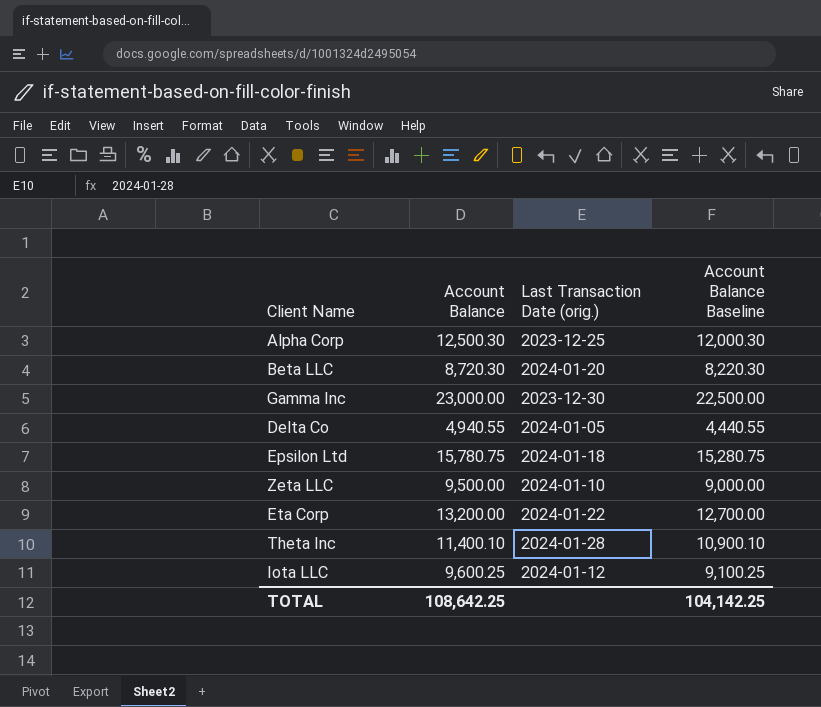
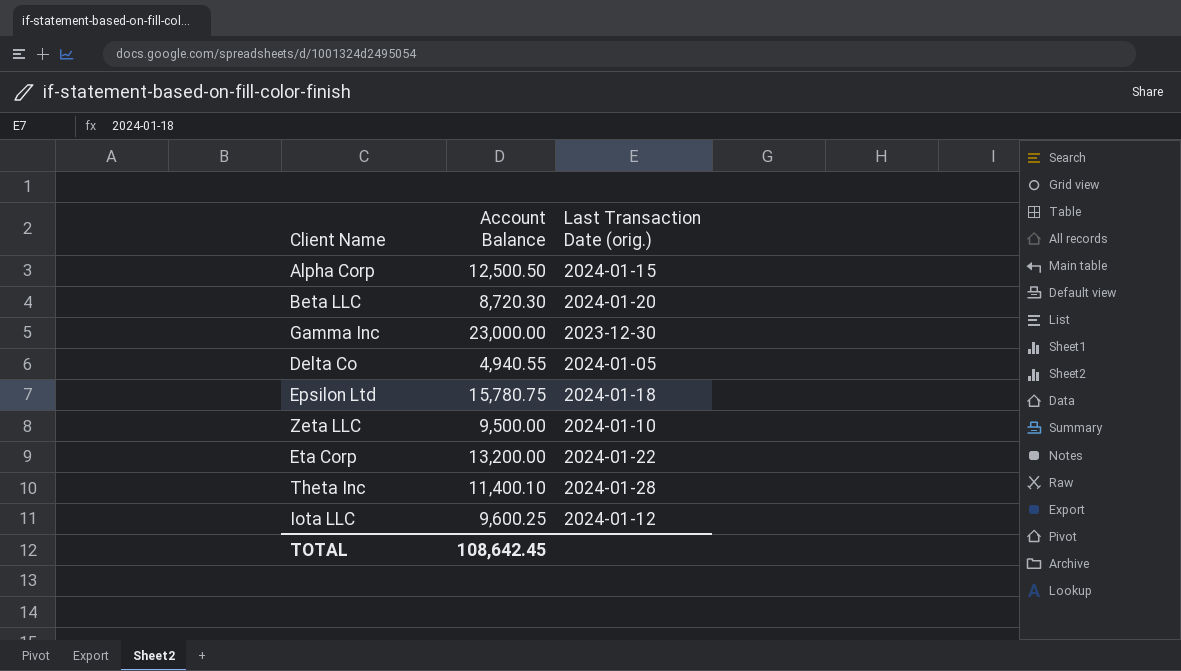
column Account Balance Baseline | formula: [Account Balance] - 500 -> none
Alpha Corp | Account Balance: 12,500.30 -> 12,500.50
Alpha Corp | Last Transaction Date (orig.): 2023-12-25 -> 2024-01-15
TOTAL | Account Balance: 108,642.25 -> 108,642.45

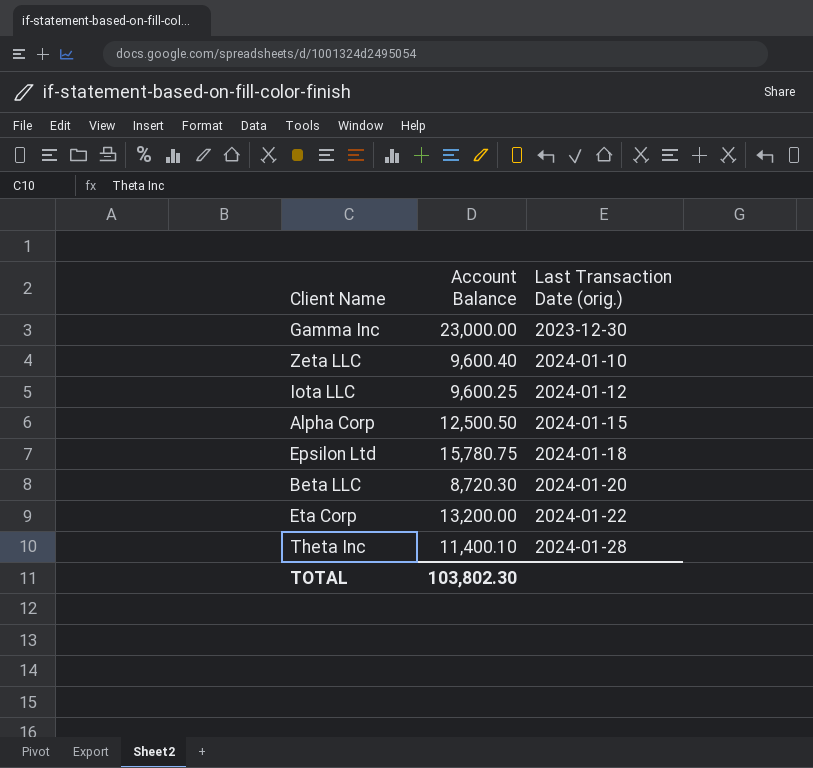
row order: none -> Last Transaction Date (orig.) ascending
row Delta Co: 4,940.55 | 2024-01-05 -> none
Zeta LLC | Account Balance: 9,500.00 -> 9,600.40
TOTAL | Account Balance: 108,642.45 -> 103,802.30

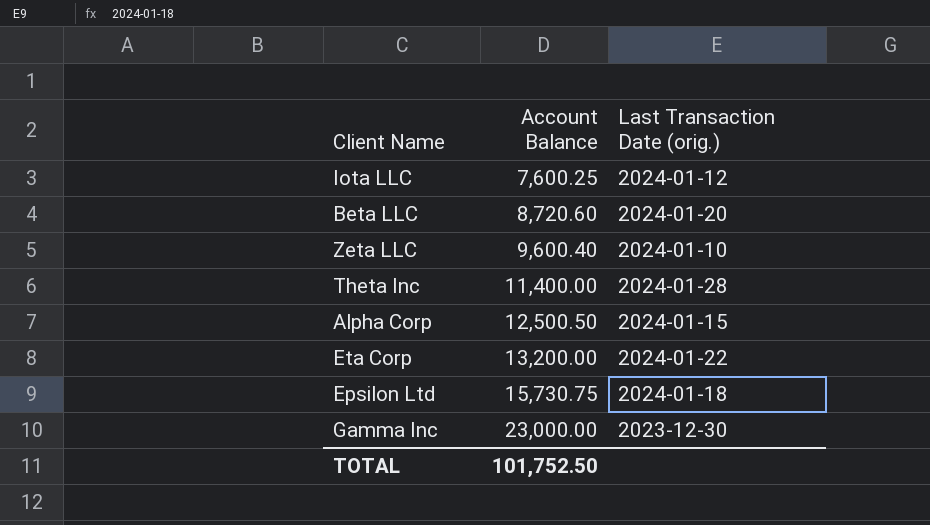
row order: Last Transaction Date (orig.) ascending -> Account Balance ascending
Iota LLC | Account Balance: 9,600.25 -> 7,600.25
Beta LLC | Account Balance: 8,720.30 -> 8,720.60
Theta Inc | Account Balance: 11,400.10 -> 11,400.00
Epsilon Ltd | Account Balance: 15,780.75 -> 15,730.75
TOTAL | Account Balance: 103,802.30 -> 101,752.50

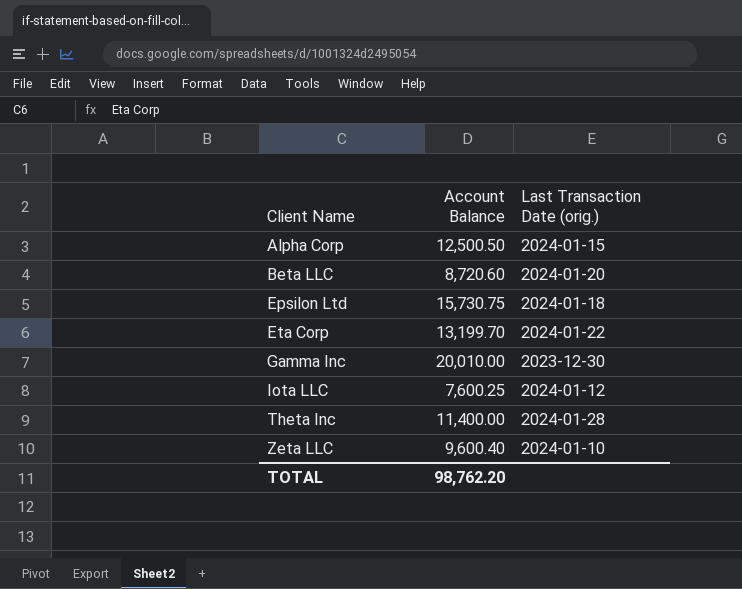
row order: Account Balance ascending -> Client Name ascending
Eta Corp | Account Balance: 13,200.00 -> 13,199.70
Gamma Inc | Account Balance: 23,000.00 -> 20,010.00
TOTAL | Account Balance: 101,752.50 -> 98,762.20

